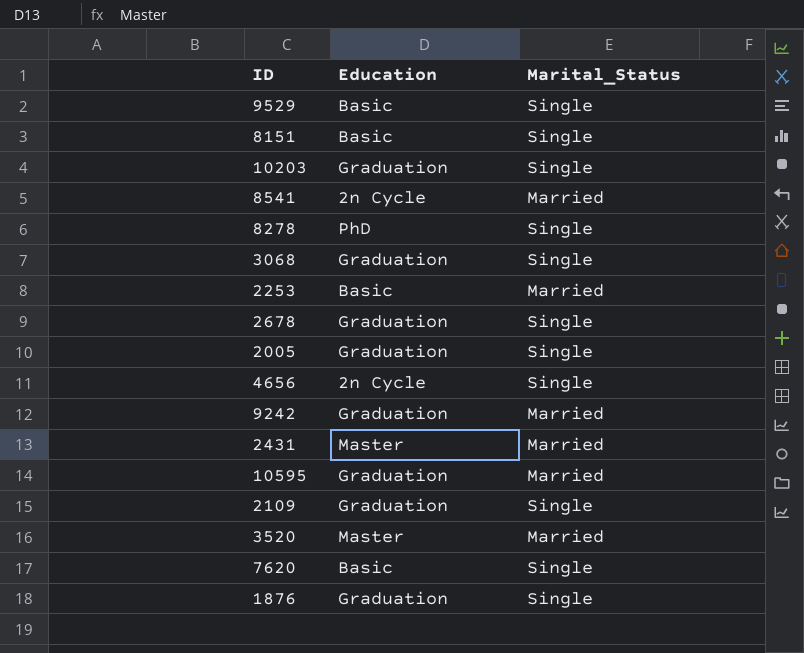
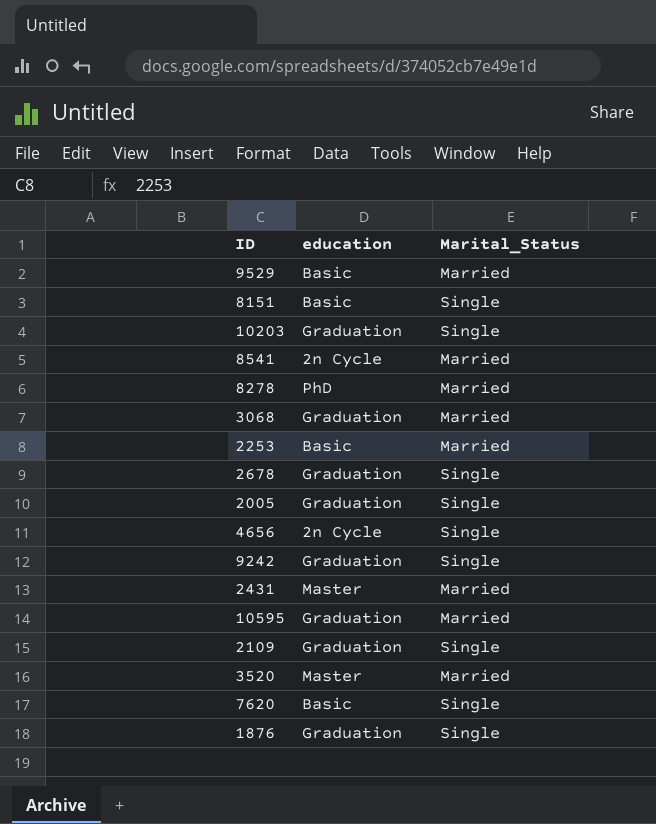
column name: Education -> education
9529 | Marital_Status: Single -> Married
8278 | Marital_Status: Single -> Married
3068 | Marital_Status: Single -> Married
9242 | Marital_Status: Married -> Single

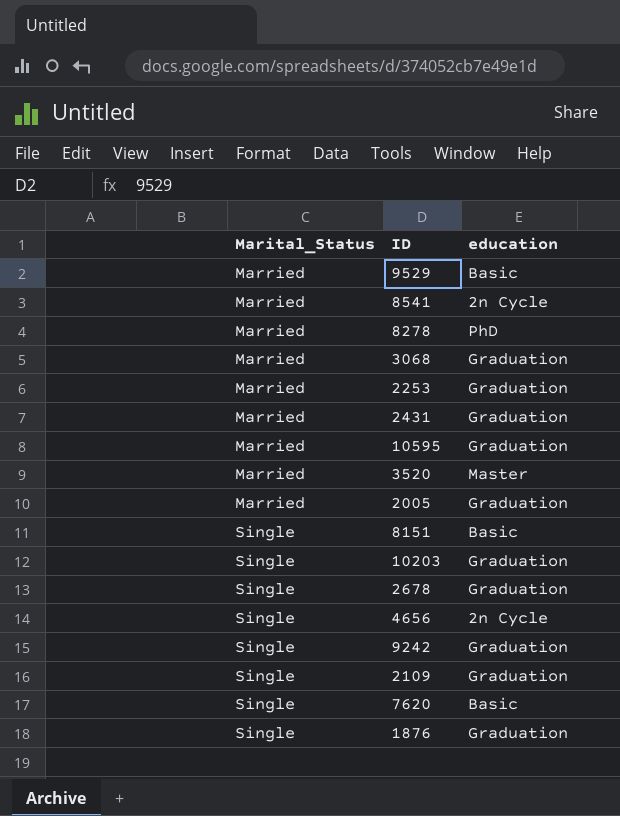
row order: none -> Marital_Status ascending
column Marital_Status | position: 3 -> 1
2253 | education: Basic -> Graduation
2431 | education: Master -> Graduation
2005 | Marital_Status: Single -> Married

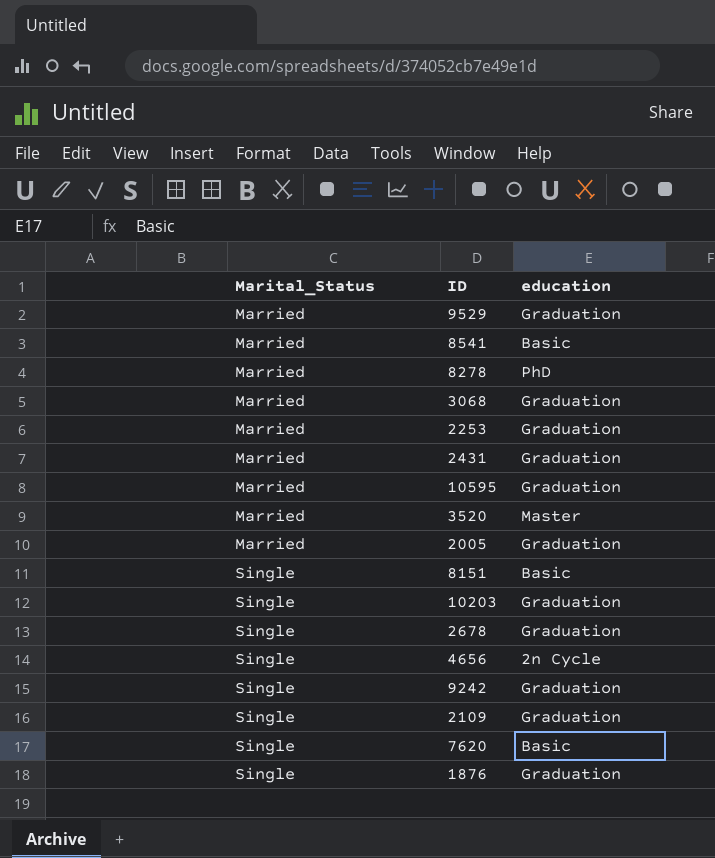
9529 | education: Basic -> Graduation
8541 | education: 2n Cycle -> Basic

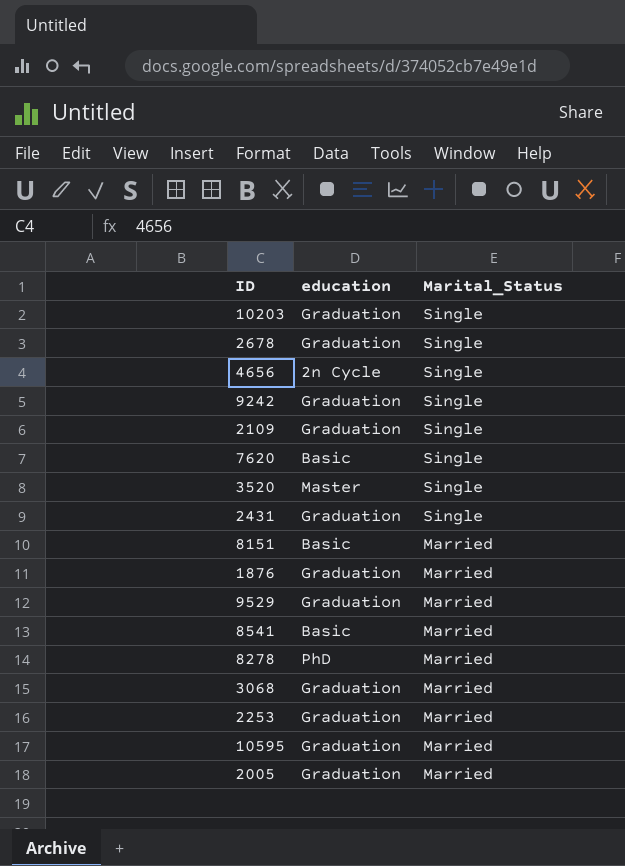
row order: Marital_Status ascending -> Marital_Status descending
column Marital_Status | position: 1 -> 3
3520 | Marital_Status: Married -> Single
2431 | Marital_Status: Married -> Single
8151 | Marital_Status: Single -> Married
1876 | Marital_Status: Single -> Married

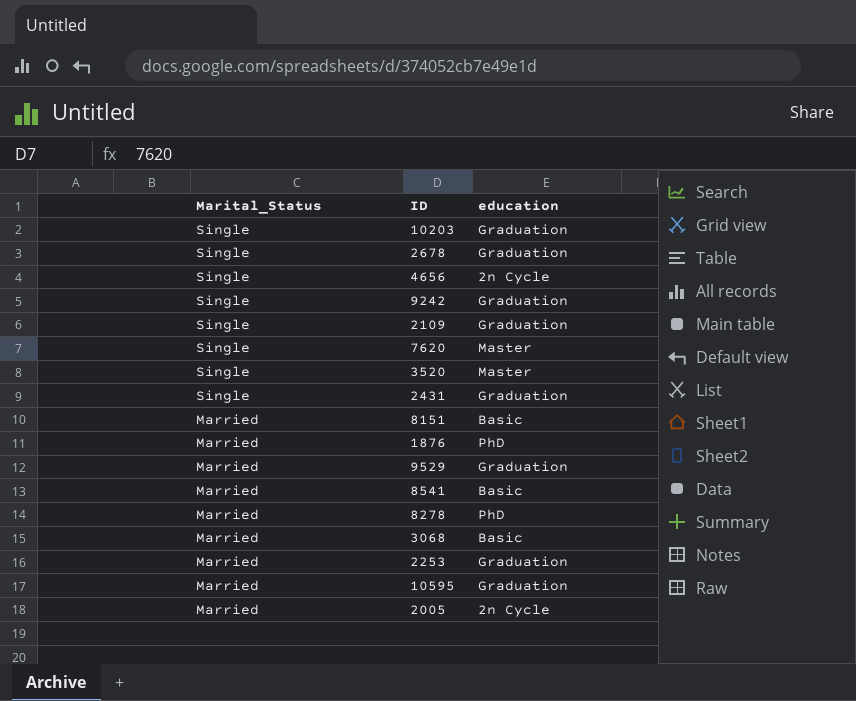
column Marital_Status | position: 3 -> 1
7620 | education: Basic -> Master
1876 | education: Graduation -> PhD
3068 | education: Graduation -> Basic
2005 | education: Graduation -> 2n Cycle

